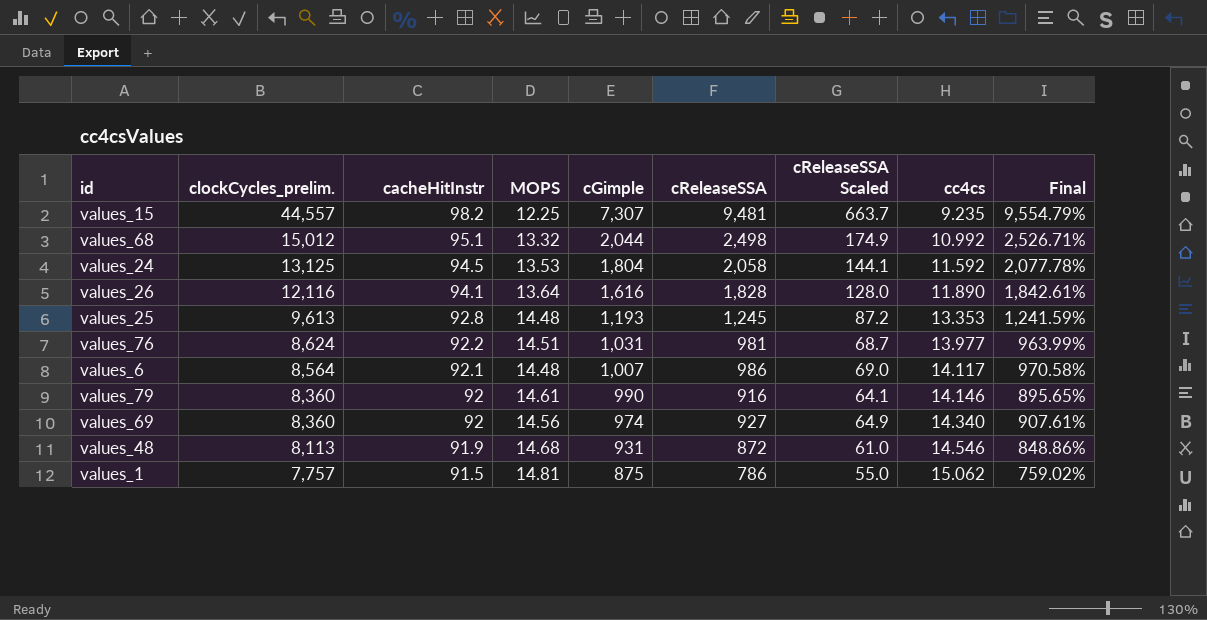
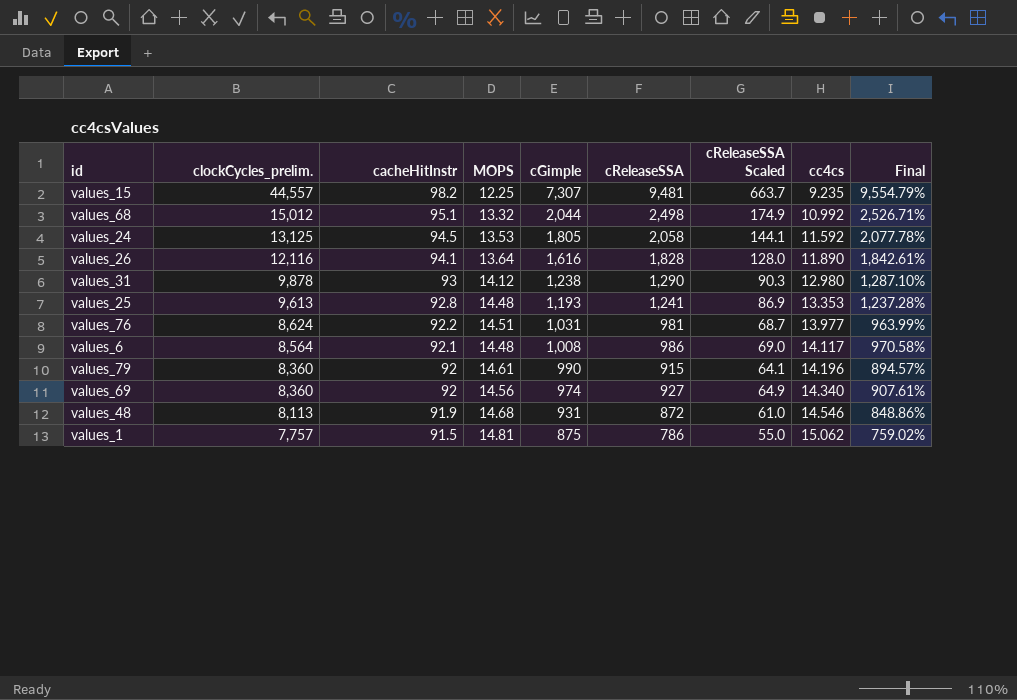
values_24 | cGimple: 1,804 -> 1,805
row values_31: none -> 9,878 | 93 | 14.12 | 1,238 | 1,290 | 90.3 | 12.980 | 1,287.10%
values_25 | cReleaseSSA: 1,245 -> 1,241
values_25 | cReleaseSSA Scaled: 87.2 -> 86.9
values_25 | Final: 1,241.59% -> 1,237.28%
values_6 | cGimple: 1,007 -> 1,008
values_79 | cReleaseSSA: 916 -> 915
values_79 | cc4cs: 14.146 -> 14.196
values_79 | Final: 895.65% -> 894.57%

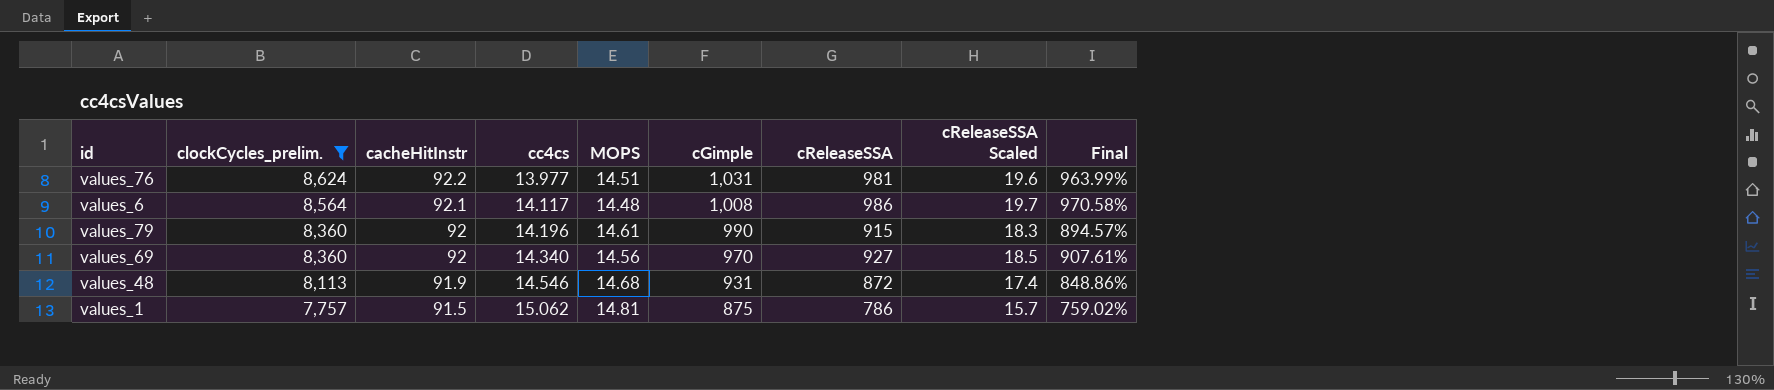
filter: none -> clockCycles_prelim. <= 8,624
column cc4cs | position: 8 -> 4
column cReleaseSSA Scaled | formula: [cReleaseSSA] * 0.07 -> [cReleaseSSA] * 0.02
values_69 | cGimple: 974 -> 970

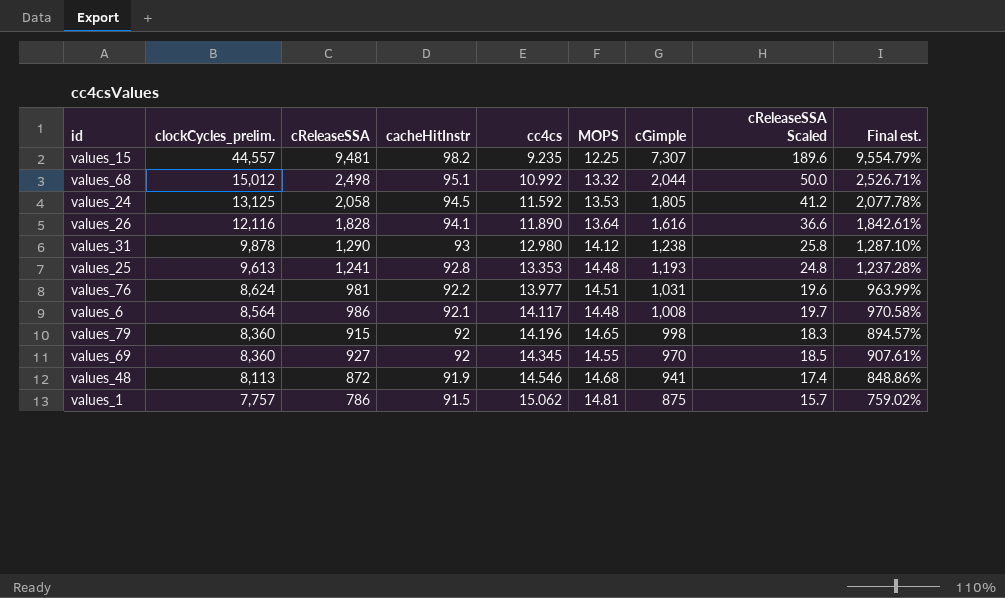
filter: clockCycles_prelim. <= 8,624 -> none
column cReleaseSSA | position: 7 -> 3
column name: Final -> Final est.
values_79 | MOPS: 14.61 -> 14.65
values_79 | cGimple: 990 -> 998
values_69 | cc4cs: 14.340 -> 14.345
values_69 | MOPS: 14.56 -> 14.55
values_48 | cGimple: 931 -> 941

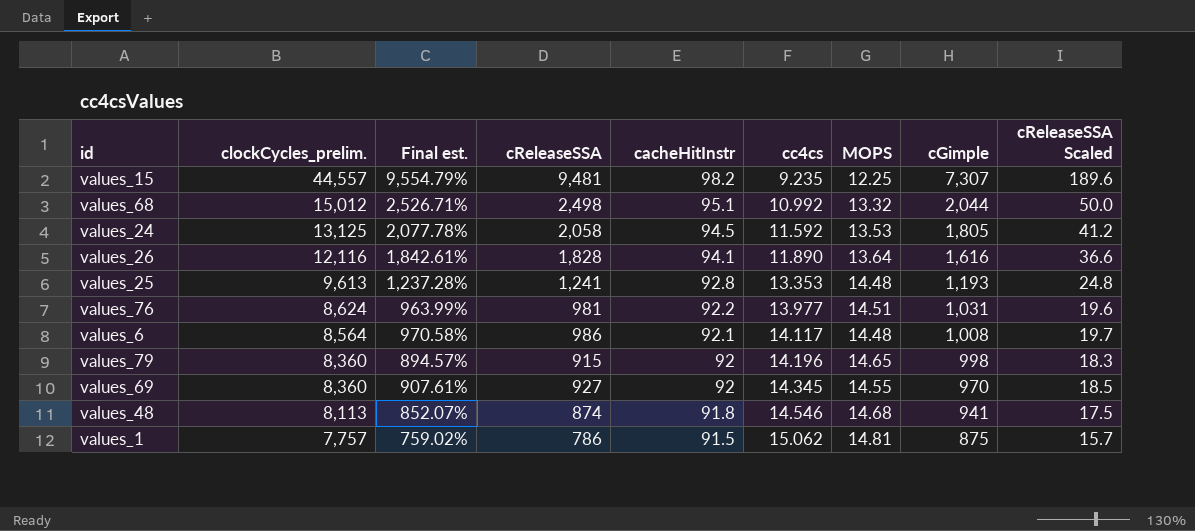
column Final est. | position: 9 -> 3
row values_31: 9,878 | 1,290 | 93 | 12.980 | 14.12 | 1,238 | 25.8 | 1,287.10% -> none
values_48 | Final est.: 848.86% -> 852.07%
values_48 | cReleaseSSA: 872 -> 874
values_48 | cacheHitInstr: 91.9 -> 91.8
values_48 | cReleaseSSA Scaled: 17.4 -> 17.5

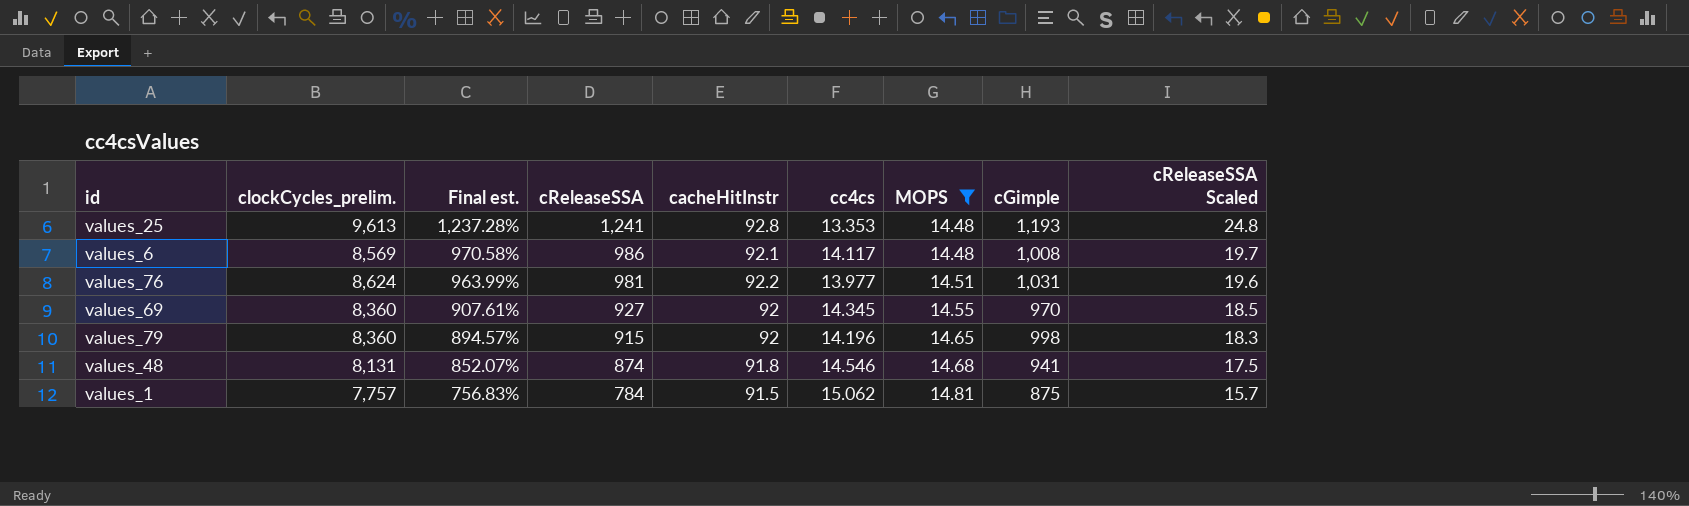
filter: none -> MOPS >= 14.48
row order: clockCycles_prelim. descending -> Final est. descending
values_6 | clockCycles_prelim.: 8,564 -> 8,569
values_48 | clockCycles_prelim.: 8,113 -> 8,131
values_1 | Final est.: 759.02% -> 756.83%
values_1 | cReleaseSSA: 786 -> 784

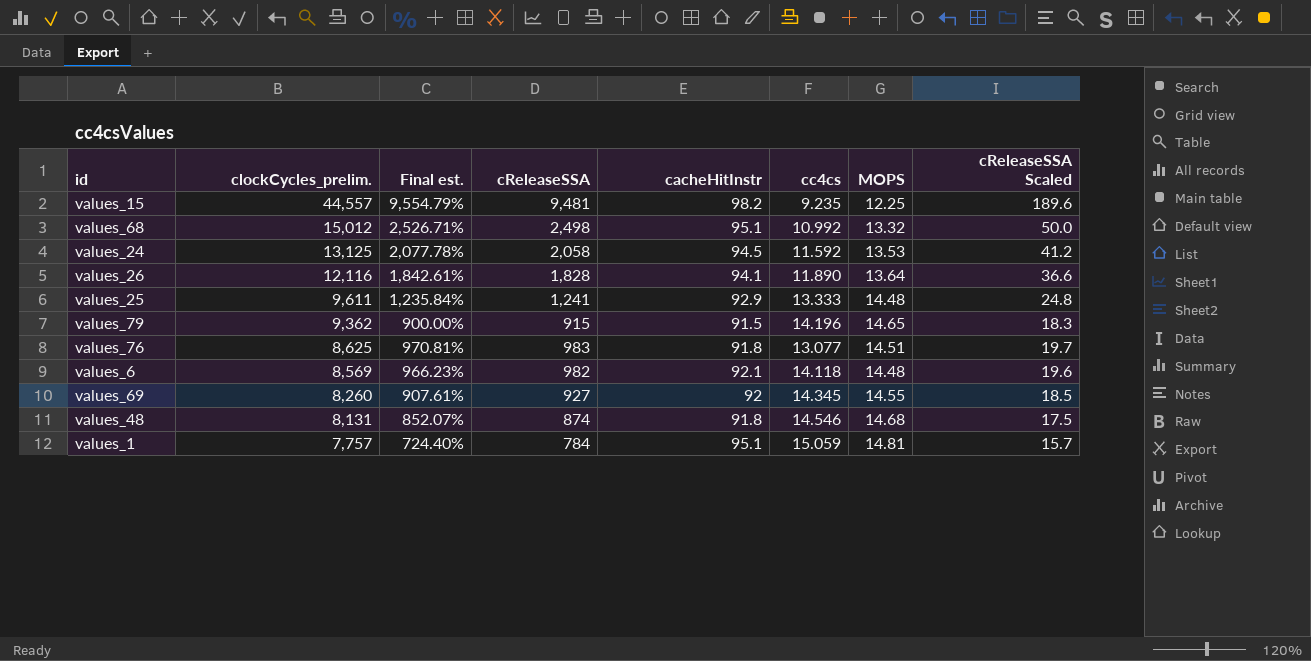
filter: MOPS >= 14.48 -> none
row order: Final est. descending -> clockCycles_prelim. descending
column cGimple | position: 8 -> none
values_25 | clockCycles_prelim.: 9,613 -> 9,611
values_25 | Final est.: 1,237.28% -> 1,235.84%
values_25 | cacheHitInstr: 92.8 -> 92.9
values_25 | cc4cs: 13.353 -> 13.333
values_79 | clockCycles_prelim.: 8,360 -> 9,362
values_79 | Final est.: 894.57% -> 900.00%
values_79 | cacheHitInstr: 92 -> 91.5
values_76 | clockCycles_prelim.: 8,624 -> 8,625
values_76 | Final est.: 963.99% -> 970.81%
values_76 | cReleaseSSA: 981 -> 983
values_76 | cacheHitInstr: 92.2 -> 91.8
values_76 | cc4cs: 13.977 -> 13.077
values_76 | cReleaseSSA Scaled: 19.6 -> 19.7
values_6 | Final est.: 970.58% -> 966.23%
values_6 | cReleaseSSA: 986 -> 982
values_6 | cc4cs: 14.117 -> 14.118
values_6 | cReleaseSSA Scaled: 19.7 -> 19.6
values_69 | clockCycles_prelim.: 8,360 -> 8,260
values_1 | Final est.: 756.83% -> 724.40%
values_1 | cacheHitInstr: 91.5 -> 95.1
values_1 | cc4cs: 15.062 -> 15.059

